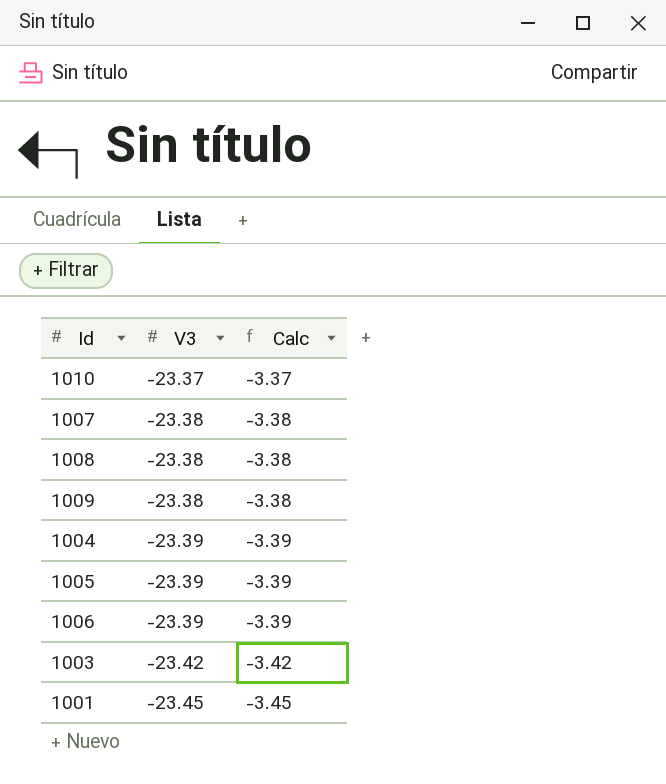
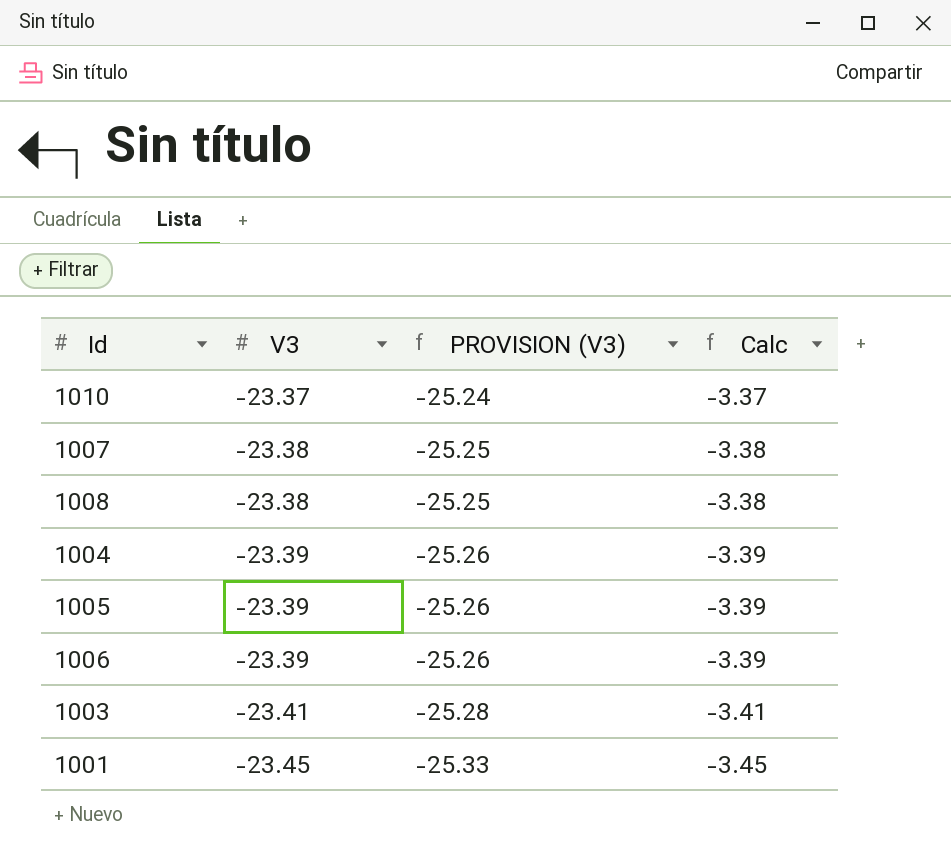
column PROVISION (V3) | formula: none -> [V3] * 1.08
row 1009: -23.38 | -3.38 -> none
1003 | V3: -23.42 -> -23.41
1003 | Calc: -3.42 -> -3.41

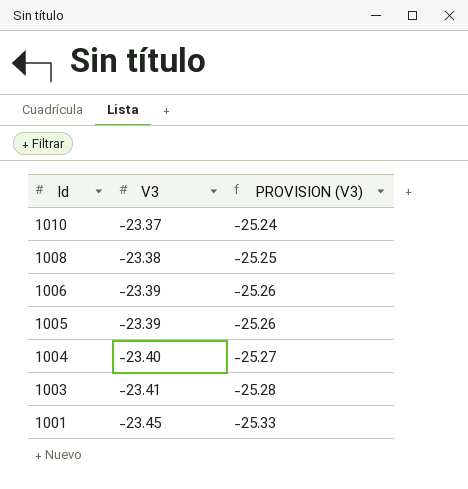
row order: V3 descending -> Id descending
column Calc | formula: [V3] + 20 -> none
row 1007: -23.38 | -25.25 | -3.38 -> none
1004 | V3: -23.39 -> -23.40
1004 | PROVISION (V3): -25.26 -> -25.27

